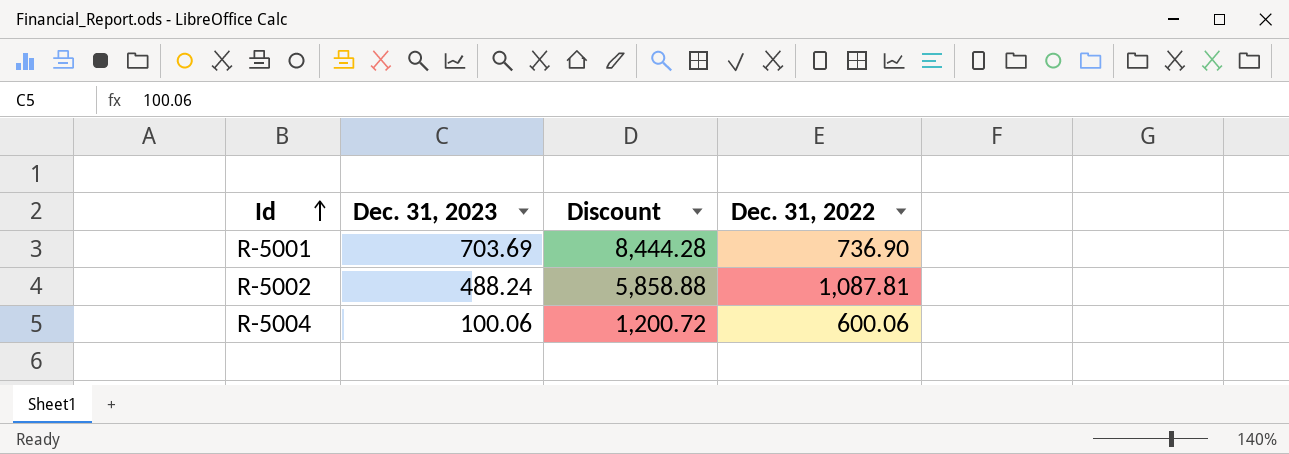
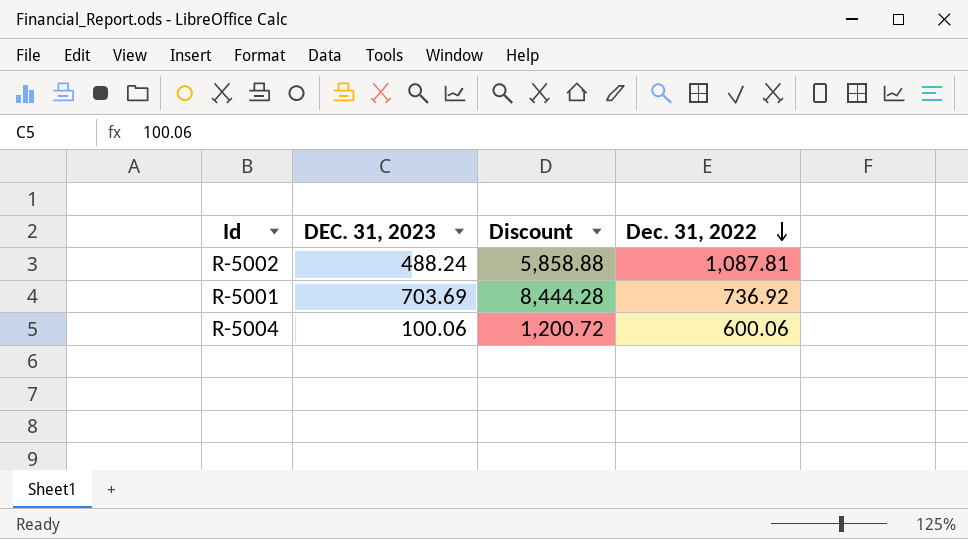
row order: Id ascending -> Dec. 31, 2022 descending
column name: Dec. 31, 2023 -> DEC. 31, 2023
R-5001 | Dec. 31, 2022: 736.90 -> 736.92

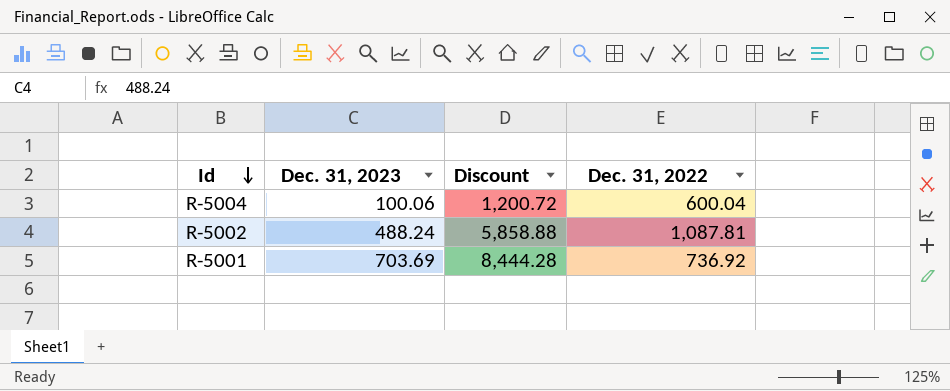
row order: Dec. 31, 2022 descending -> Id descending
column name: DEC. 31, 2023 -> Dec. 31, 2023
R-5004 | Dec. 31, 2022: 600.06 -> 600.04

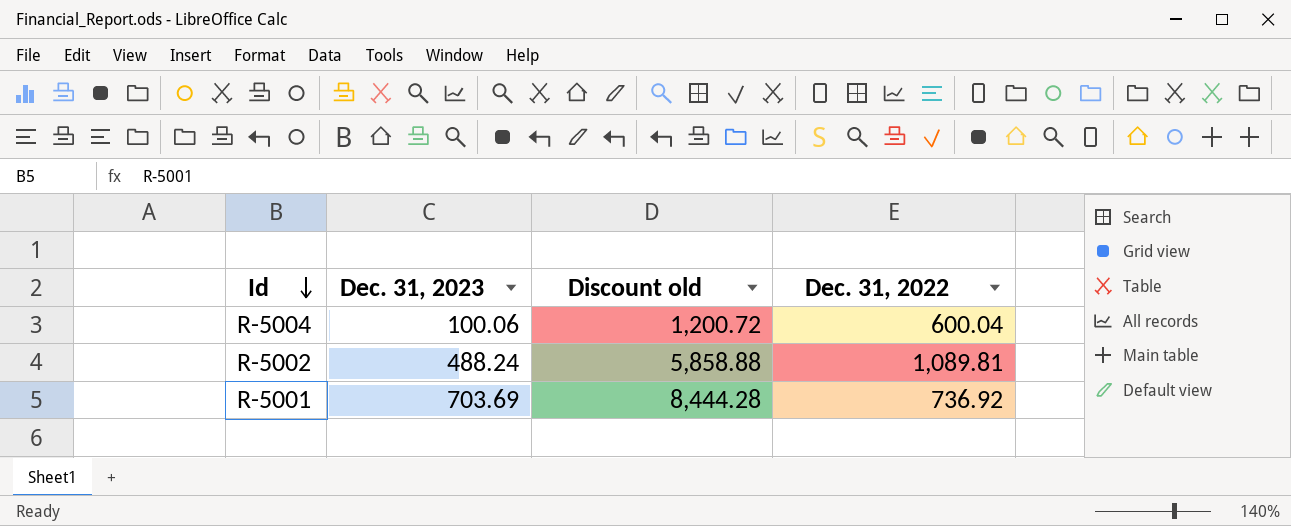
column name: Discount -> Discount old
R-5002 | Dec. 31, 2022: 1,087.81 -> 1,089.81

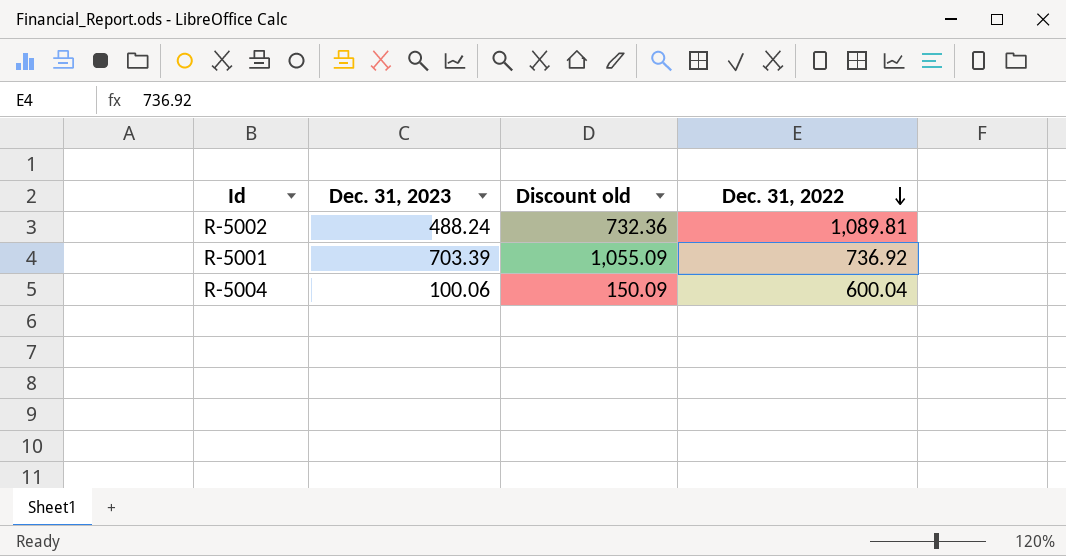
row order: Id descending -> Dec. 31, 2022 descending
column Discount old | formula: [Dec. 31, 2023] * 12 -> [Dec. 31, 2023] * 1.5
R-5001 | Dec. 31, 2023: 703.69 -> 703.39

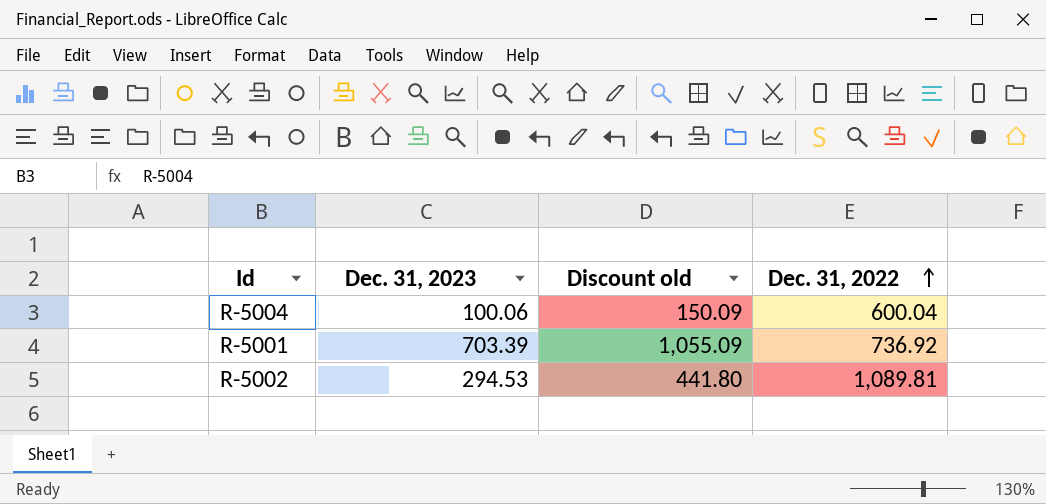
row order: Dec. 31, 2022 descending -> Dec. 31, 2022 ascending
R-5002 | Dec. 31, 2023: 488.24 -> 294.53
R-5002 | Discount old: 732.36 -> 441.80

